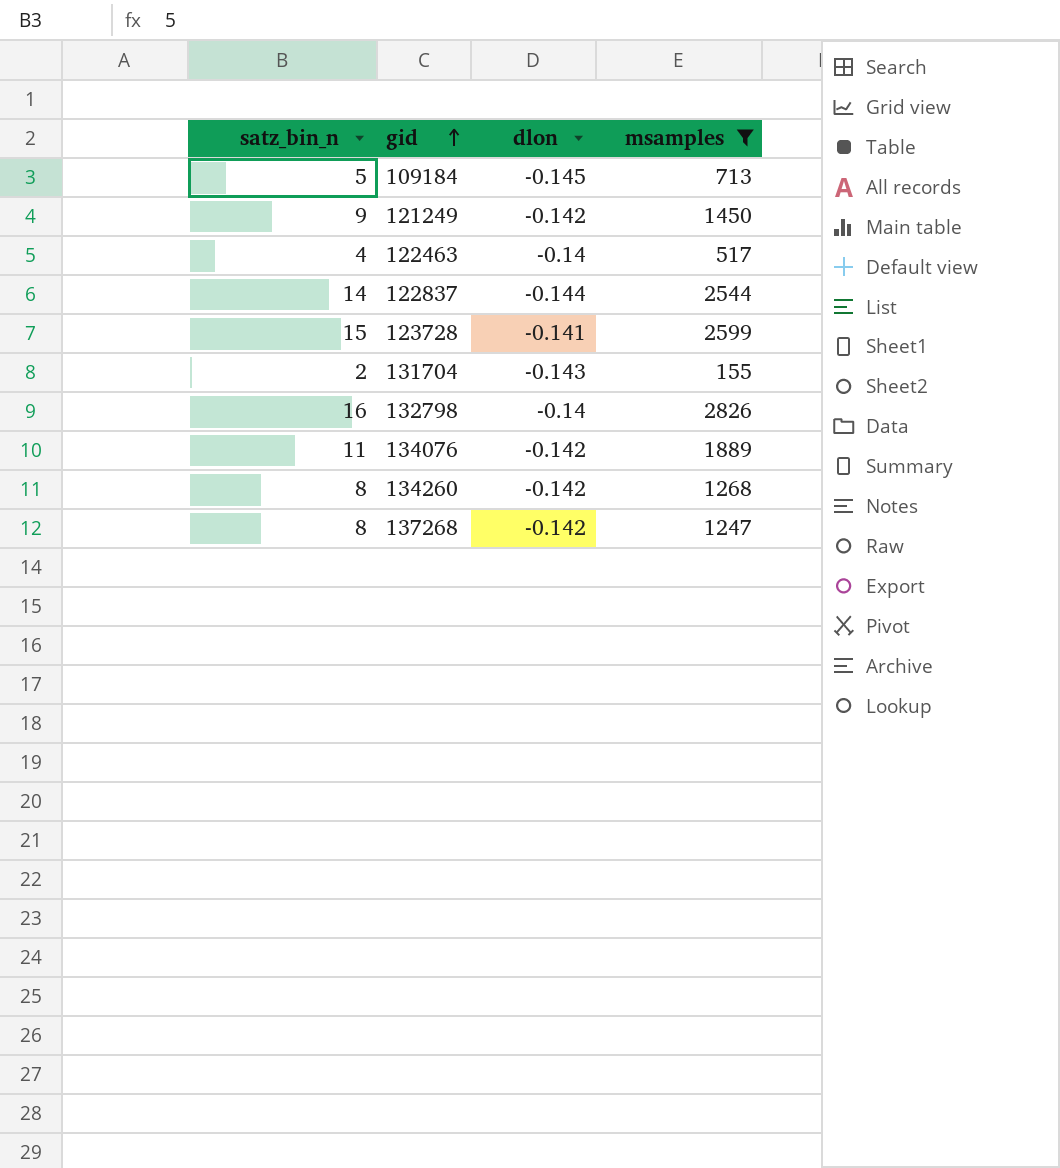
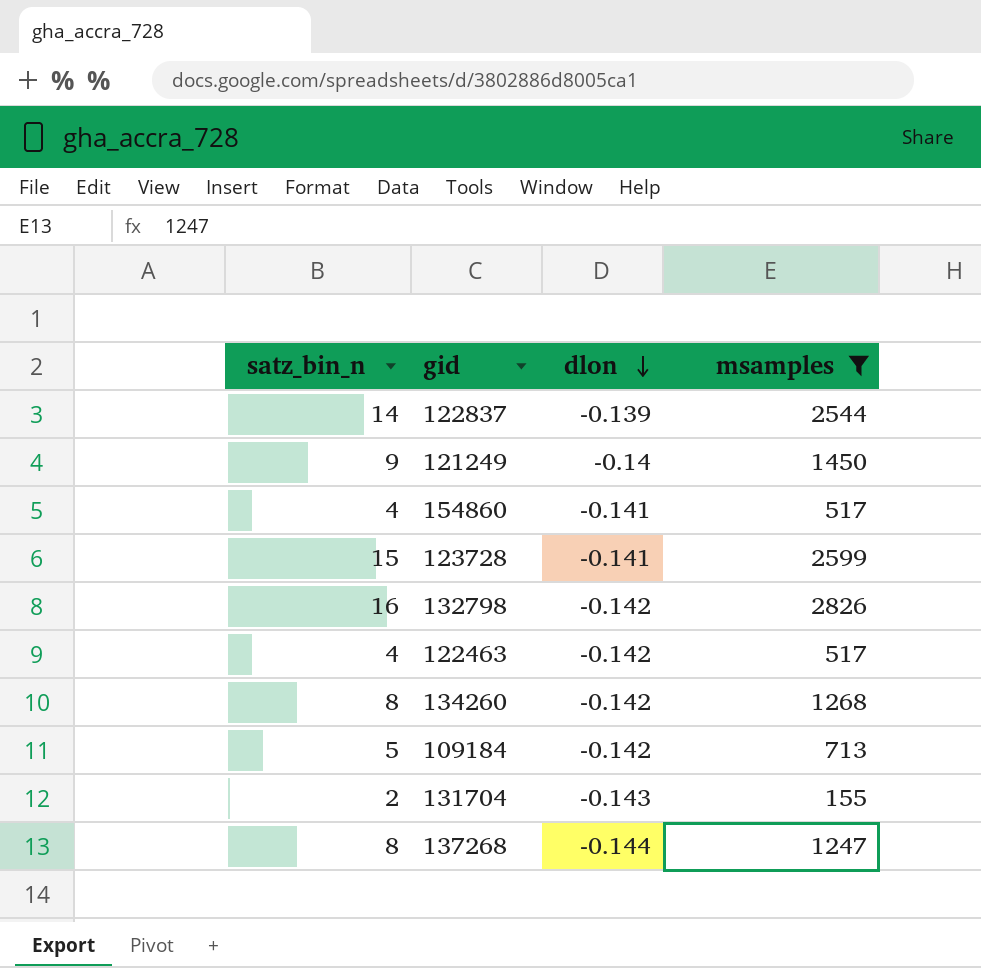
row order: gid ascending -> dlon descending
row 134076: 11 | -0.142 | 1889 -> none
122837 | dlon: -0.144 -> -0.139
121249 | dlon: -0.142 -> -0.14
row 154860: none -> 4 | -0.141 | 517
132798 | dlon: -0.14 -> -0.142
122463 | dlon: -0.14 -> -0.142
109184 | dlon: -0.145 -> -0.142
137268 | dlon: -0.142 -> -0.144

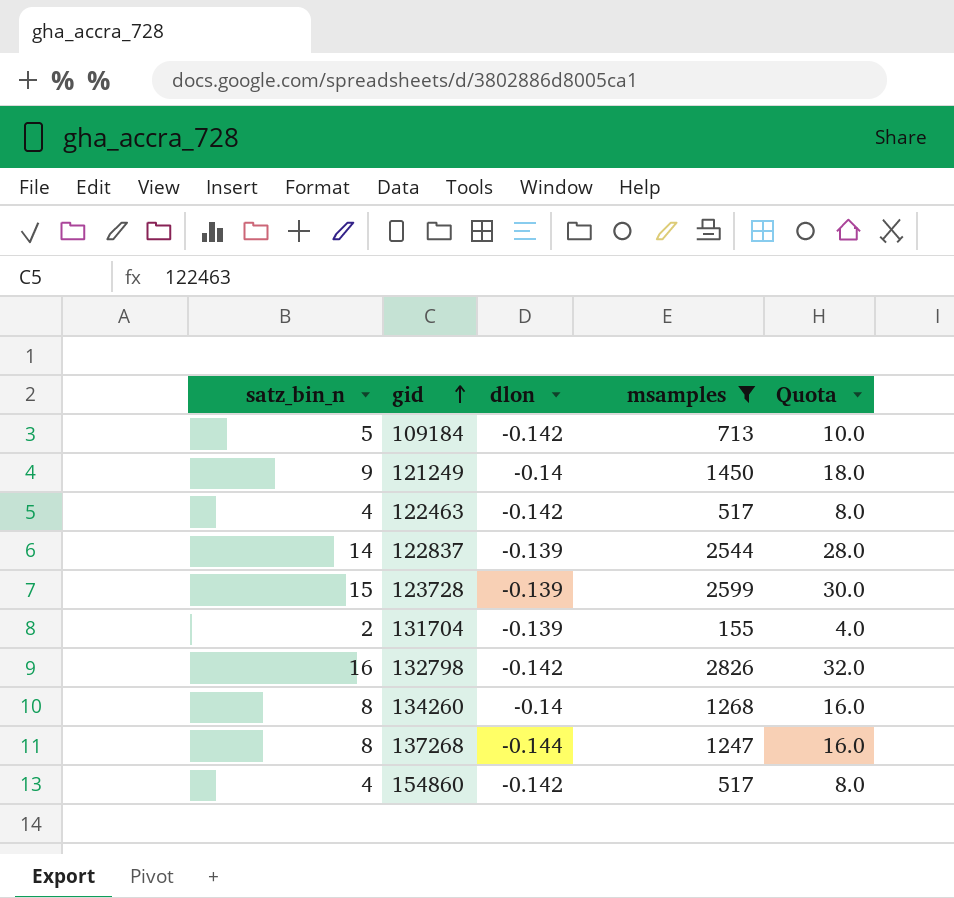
row order: dlon descending -> gid ascending
column Quota | formula: none -> [satz_bin_n] * 2
123728 | dlon: -0.141 -> -0.139
131704 | dlon: -0.143 -> -0.139
134260 | dlon: -0.142 -> -0.14
154860 | dlon: -0.141 -> -0.142

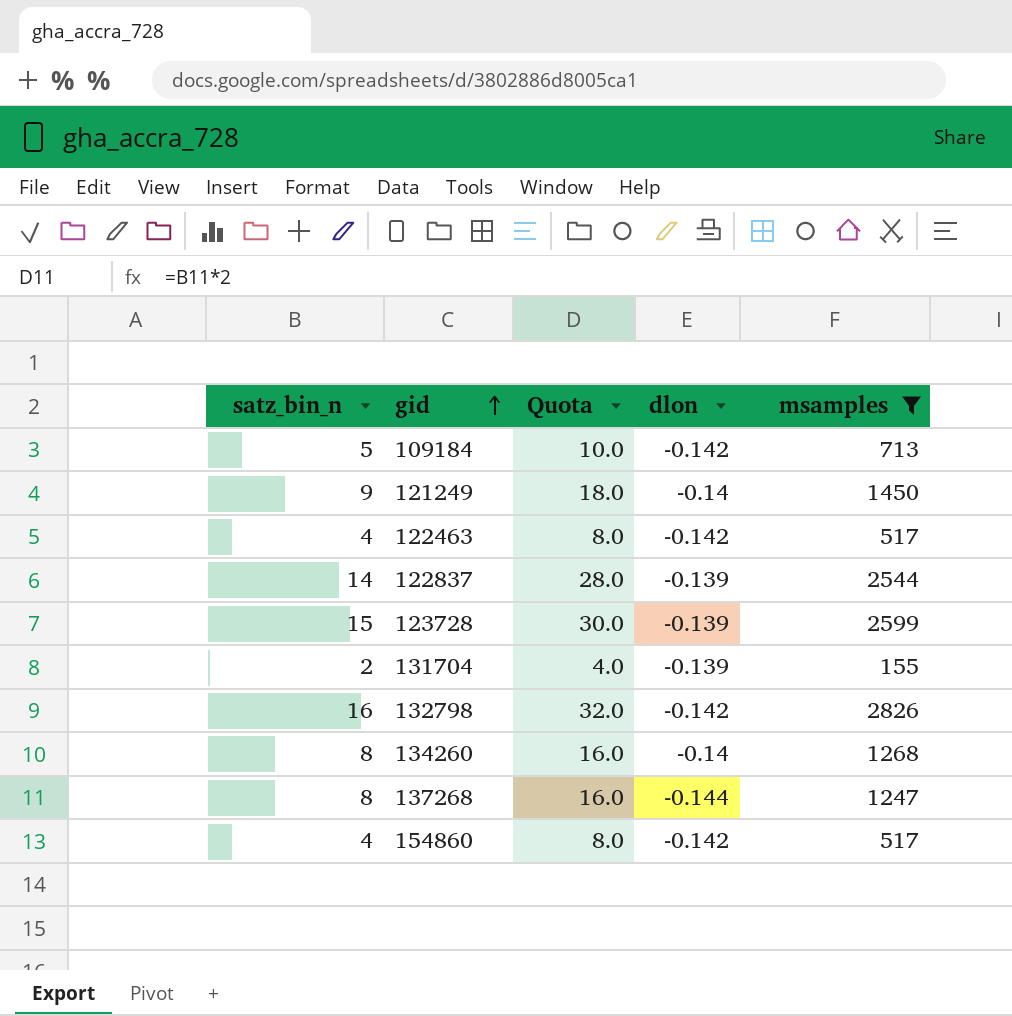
column Quota | position: 5 -> 3

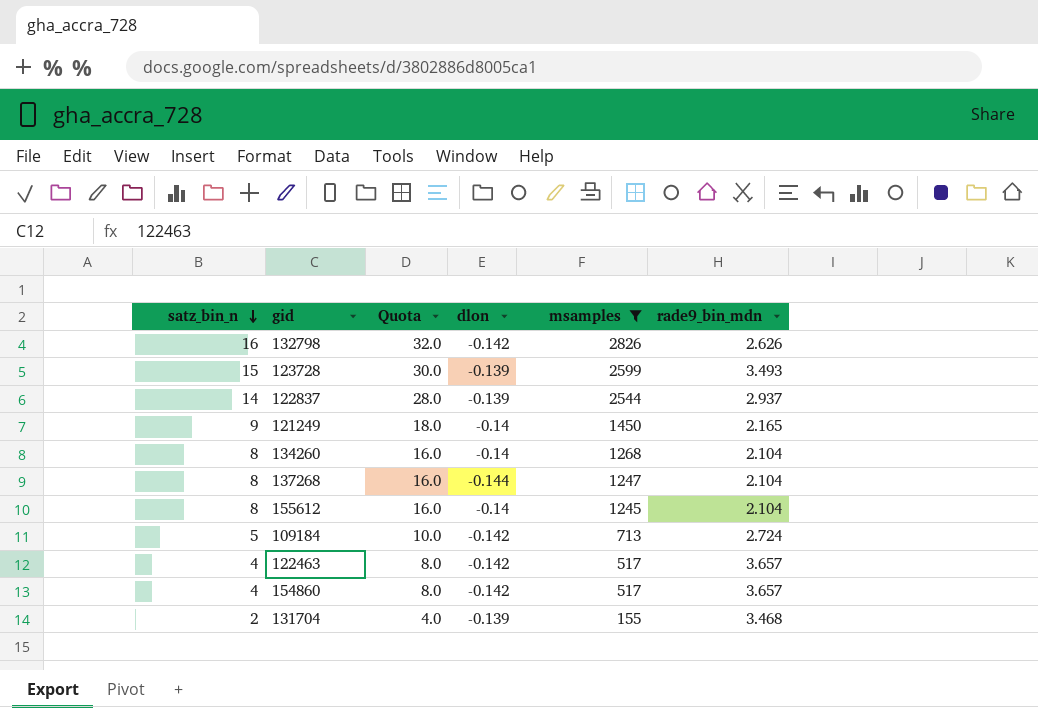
row order: gid ascending -> satz_bin_n descending
column rade9_bin_mdn | position: none -> 6
row 155612: none -> 8 | 16.0 | -0.14 | 1245 | 2.104

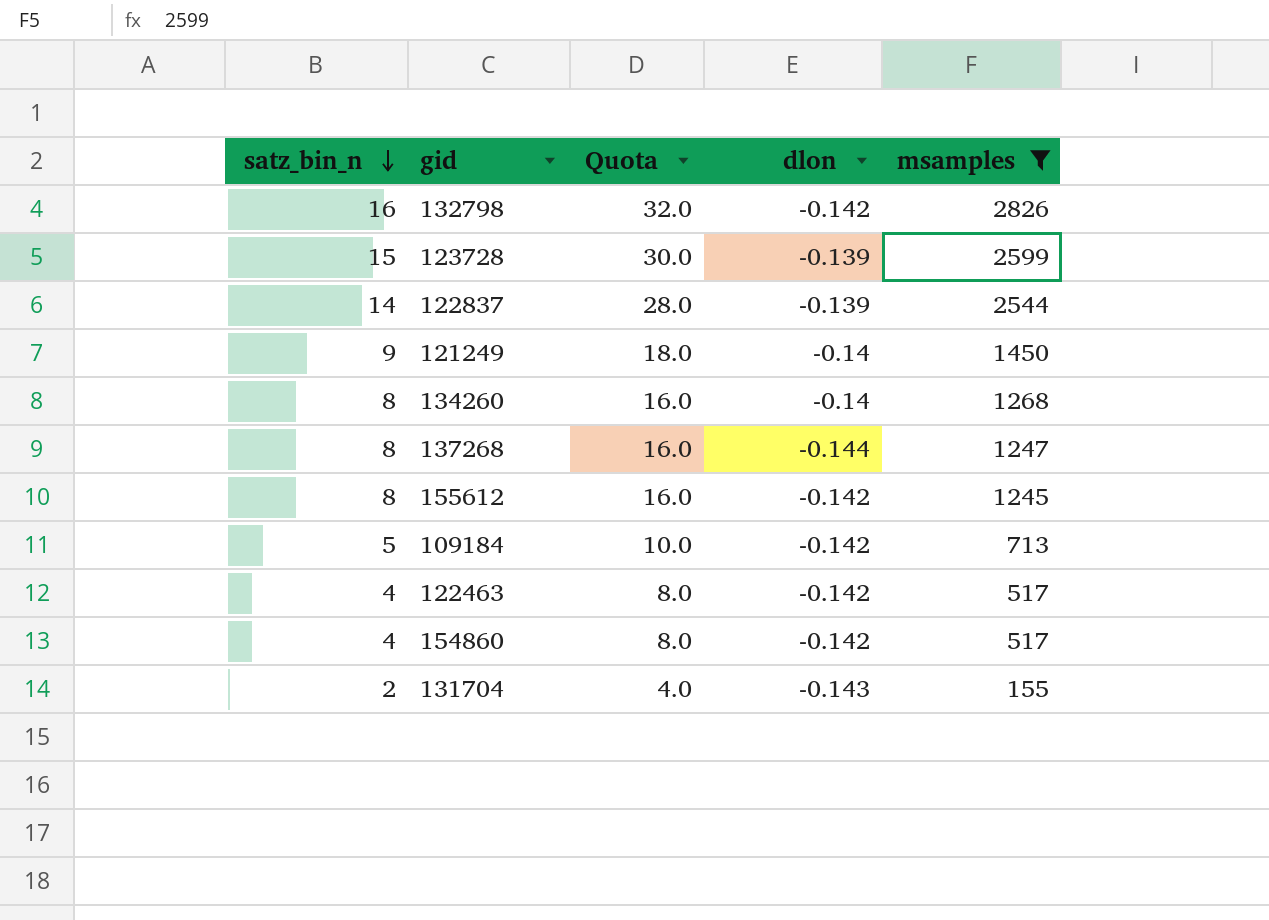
column rade9_bin_mdn | position: 6 -> none
155612 | dlon: -0.14 -> -0.142
131704 | dlon: -0.139 -> -0.143

